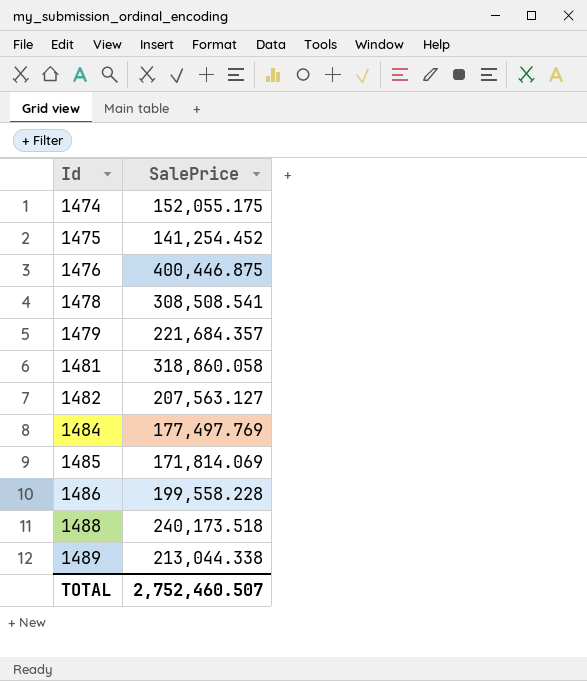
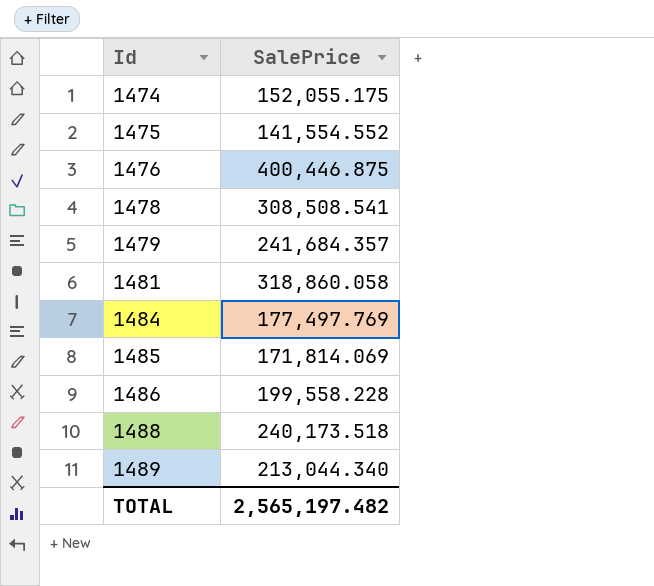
row 1482: 207,563.127 -> none
1475 | SalePrice: 141,254.452 -> 141,554.552
1479 | SalePrice: 221,684.357 -> 241,684.357
1489 | SalePrice: 213,044.338 -> 213,044.340
TOTAL | SalePrice: 2,752,460.507 -> 2,565,197.482

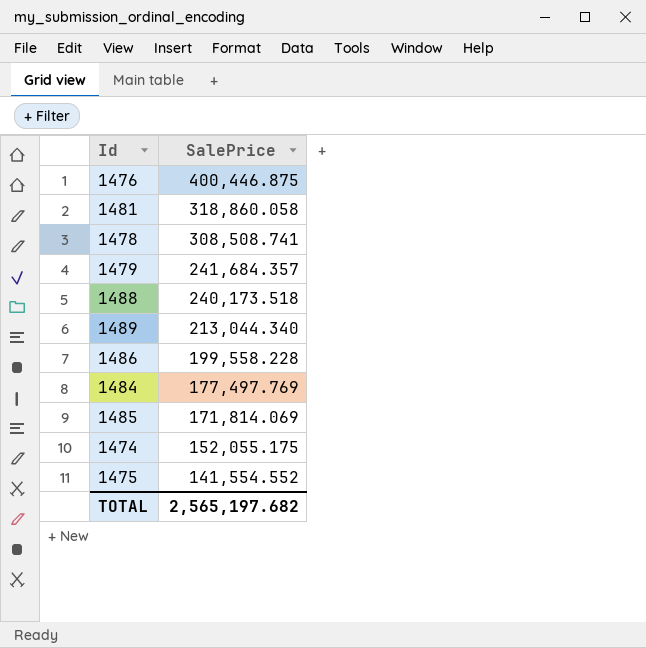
row order: Id ascending -> SalePrice descending
1478 | SalePrice: 308,508.541 -> 308,508.741
TOTAL | SalePrice: 2,565,197.482 -> 2,565,197.682

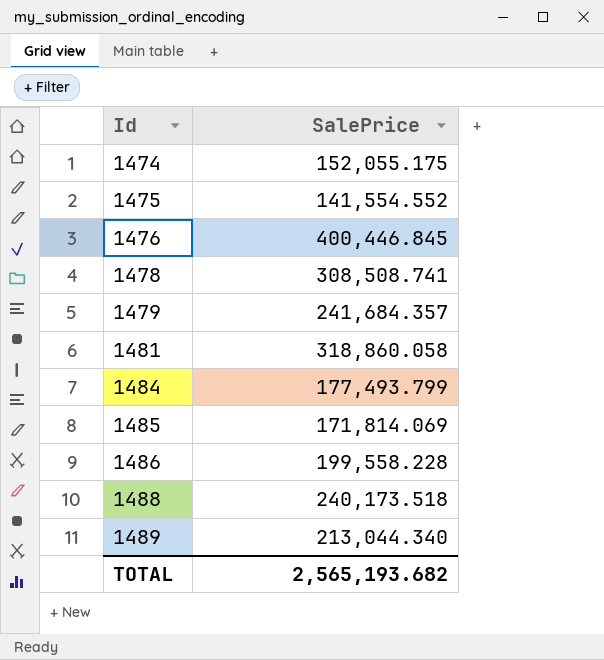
row order: SalePrice descending -> Id ascending
1476 | SalePrice: 400,446.875 -> 400,446.845
1484 | SalePrice: 177,497.769 -> 177,493.799
TOTAL | SalePrice: 2,565,197.682 -> 2,565,193.682

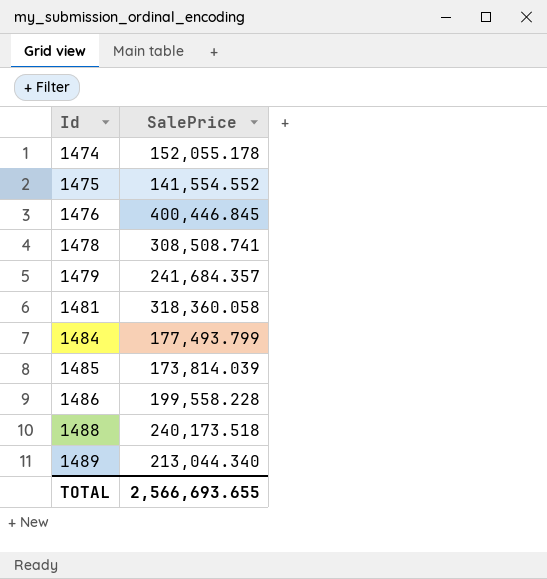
1474 | SalePrice: 152,055.175 -> 152,055.178
1481 | SalePrice: 318,860.058 -> 318,360.058
1485 | SalePrice: 171,814.069 -> 173,814.039
TOTAL | SalePrice: 2,565,193.682 -> 2,566,693.655

